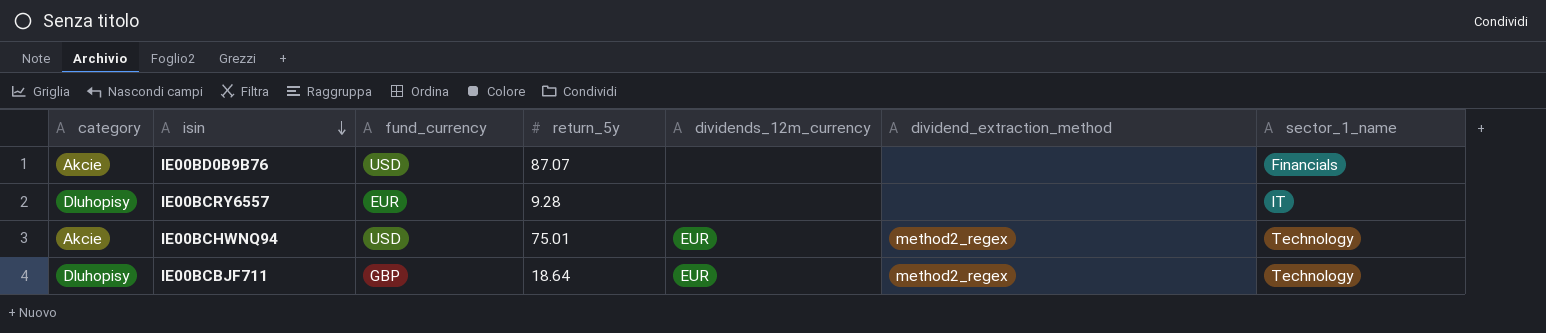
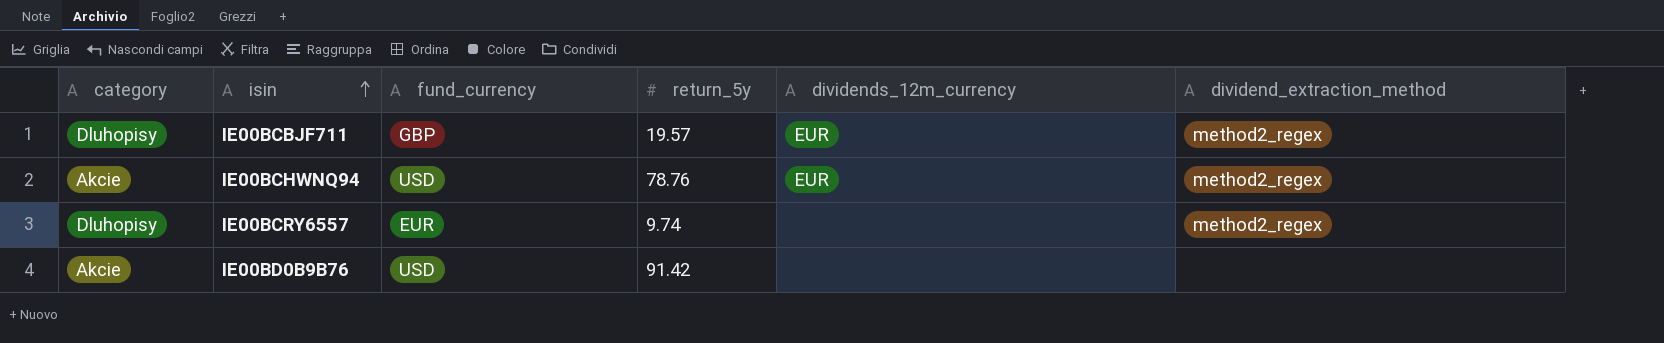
row order: isin descending -> isin ascending
column sector_1_name | position: 7 -> none
IE00BCBJF711 | return_5y: 18.64 -> 19.57
IE00BCHWNQ94 | return_5y: 75.01 -> 78.76
IE00BCRY6557 | return_5y: 9.28 -> 9.74
IE00BCRY6557 | dividend_extraction_method: none -> method2_regex
IE00BD0B9B76 | return_5y: 87.07 -> 91.42

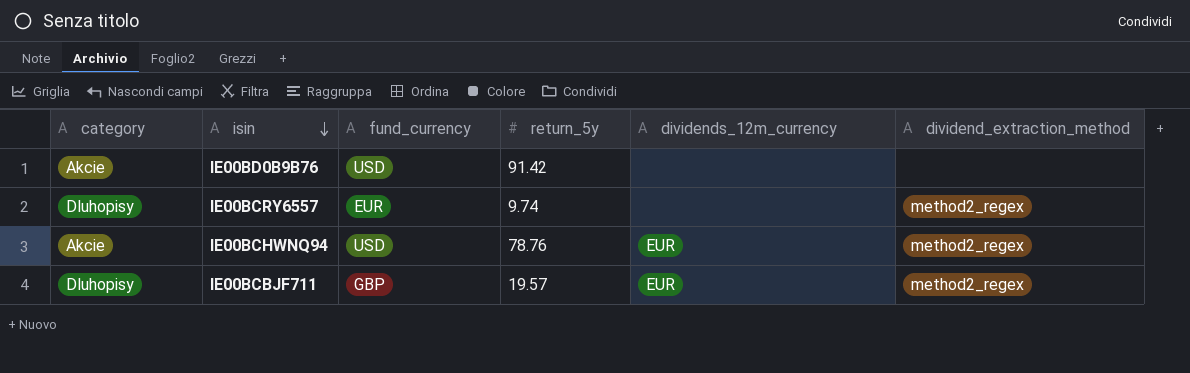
row order: isin ascending -> isin descending

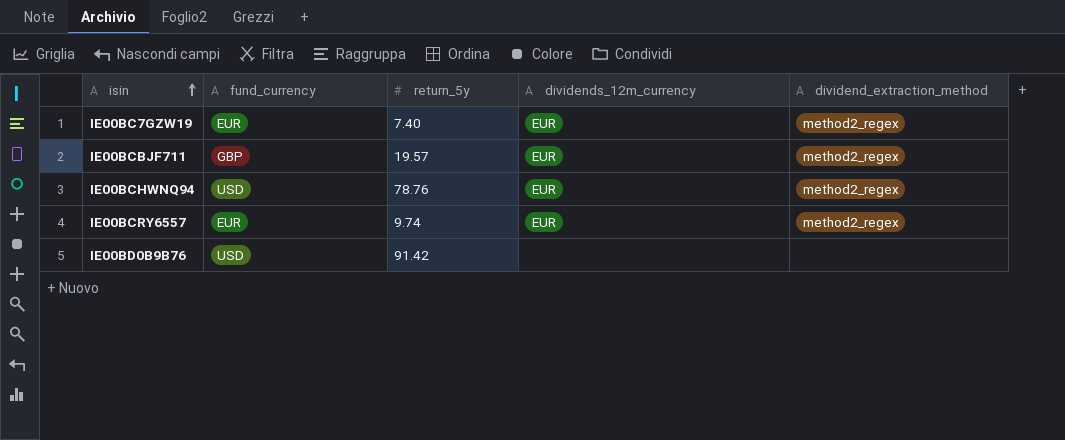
row order: isin descending -> isin ascending
column category | position: 1 -> none
row IE00BC7GZW19: none -> EUR | 7.40 | EUR | method2_regex
IE00BCRY6557 | dividends_12m_currency: none -> EUR

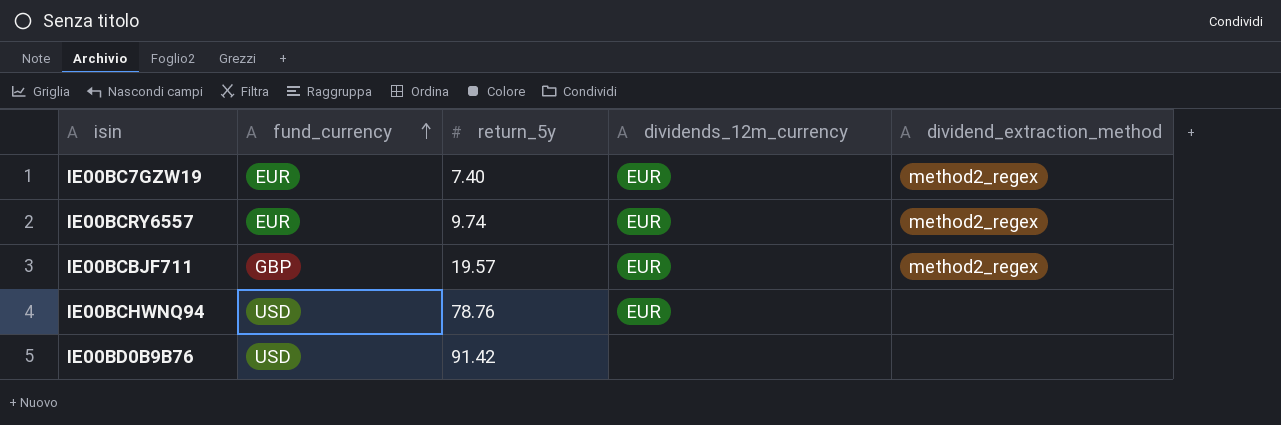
row order: isin ascending -> fund_currency ascending
IE00BCHWNQ94 | dividend_extraction_method: method2_regex -> none

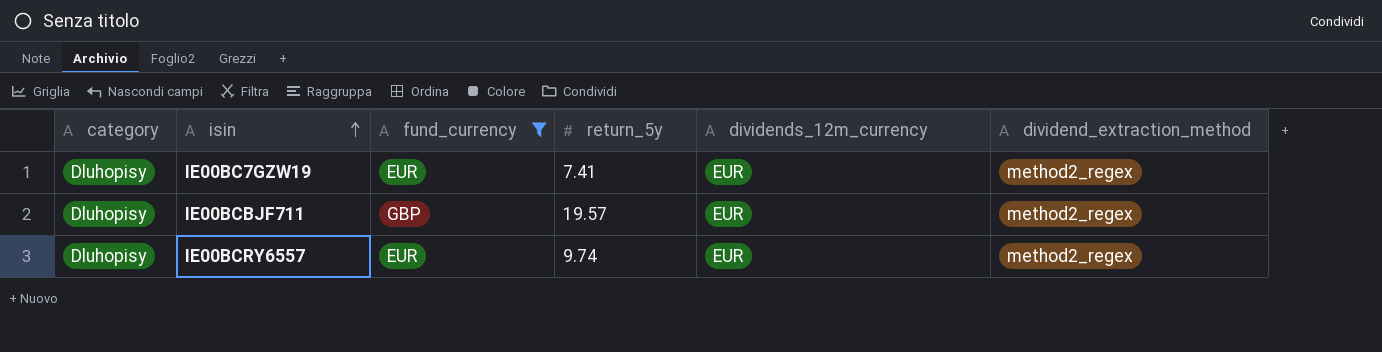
filter: none -> fund_currency != USD
row order: fund_currency ascending -> isin ascending
column category | position: none -> 1
IE00BC7GZW19 | return_5y: 7.40 -> 7.41

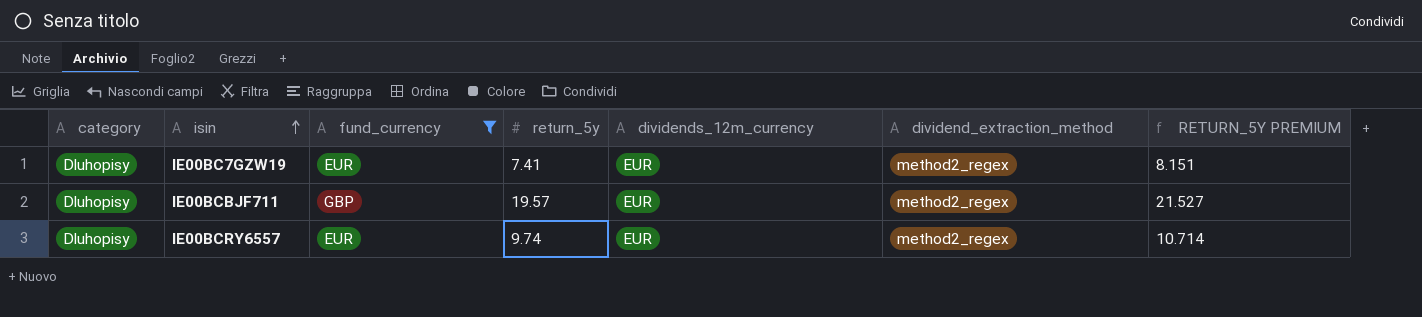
column RETURN_5Y PREMIUM | formula: none -> [return_5y] * 1.1

